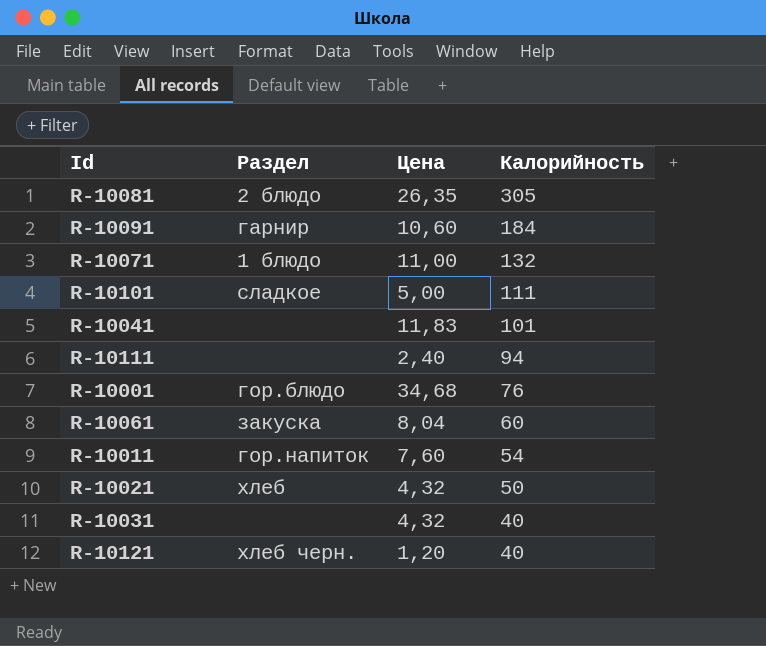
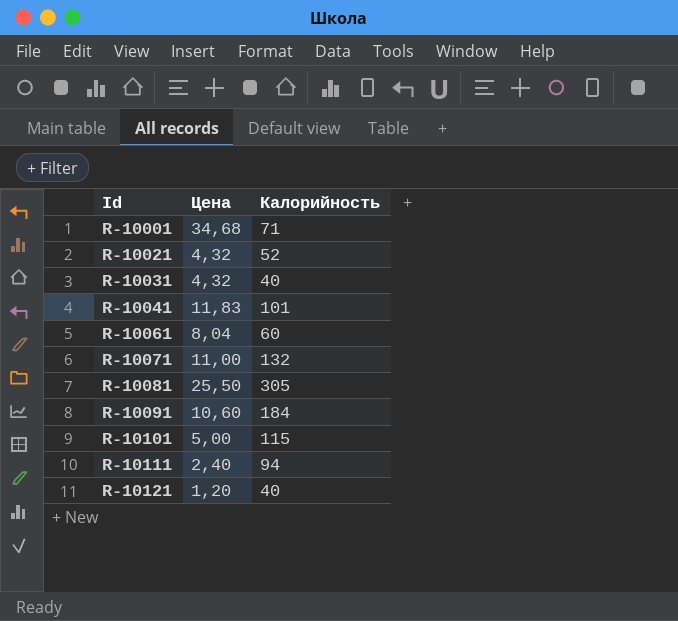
row order: Калорийность descending -> Id ascending
column Раздел | position: 2 -> none
row R-10011: гор.напиток | 7,60 | 54 -> none
R-10001 | Калорийность: 76 -> 71
R-10021 | Калорийность: 50 -> 52
R-10081 | Цена: 26,35 -> 25,50
R-10101 | Калорийность: 111 -> 115

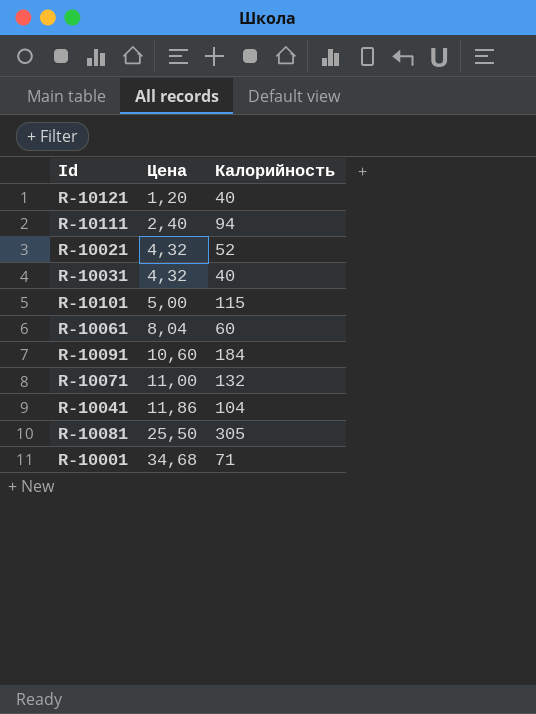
row order: Id ascending -> Цена ascending
R-10041 | Цена: 11,83 -> 11,86
R-10041 | Калорийность: 101 -> 104

